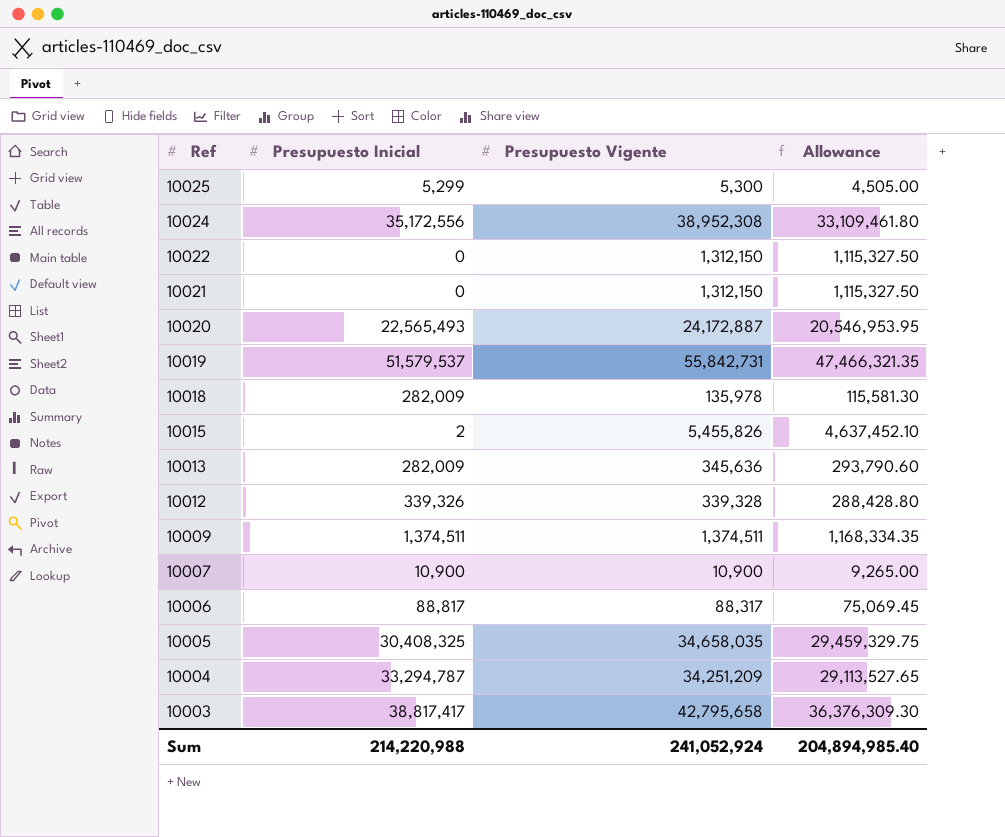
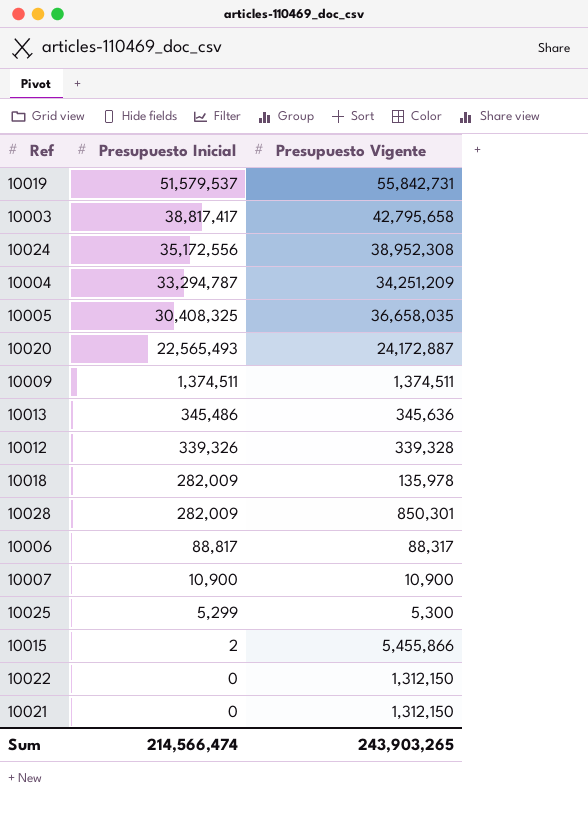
row order: Ref descending -> Presupuesto Inicial descending
column Allowance | formula: [Presupuesto Vigente] * 0.85 -> none
10005 | Presupuesto Vigente: 34,658,035 -> 36,658,035
10013 | Presupuesto Inicial: 282,009 -> 345,486
row 10028: none -> 282,009 | 850,301
10015 | Presupuesto Vigente: 5,455,826 -> 5,455,866
Sum | Presupuesto Inicial: 214,220,988 -> 214,566,474
Sum | Presupuesto Vigente: 241,052,924 -> 243,903,265

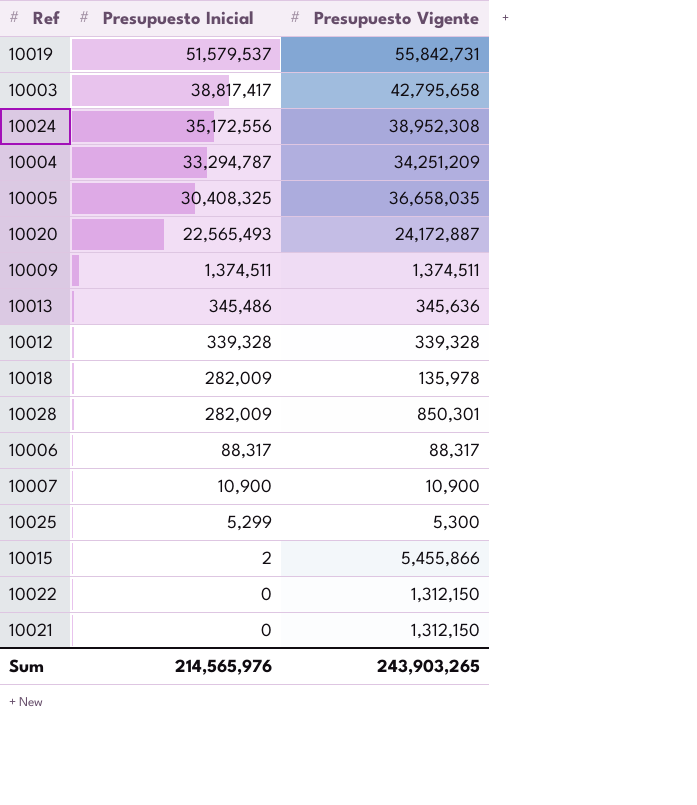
10012 | Presupuesto Inicial: 339,326 -> 339,328
10006 | Presupuesto Inicial: 88,817 -> 88,317
Sum | Presupuesto Inicial: 214,566,474 -> 214,565,976

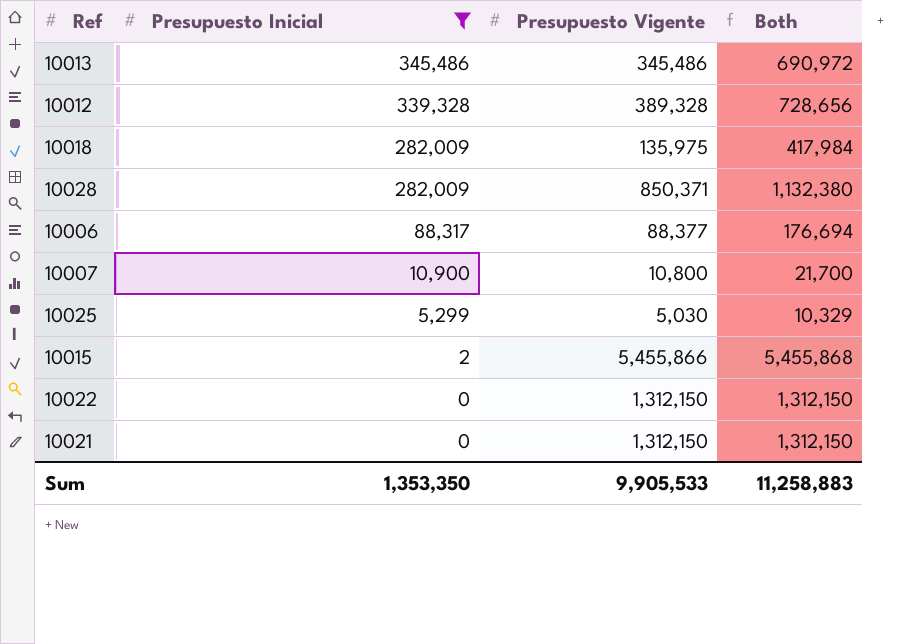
filter: none -> Presupuesto Inicial <= 345,486
column Both | formula: none -> [Presupuesto Inicial] + [Presupuesto Vigente]
10013 | Presupuesto Vigente: 345,636 -> 345,486
10012 | Presupuesto Vigente: 339,328 -> 389,328
10018 | Presupuesto Vigente: 135,978 -> 135,975
10028 | Presupuesto Vigente: 850,301 -> 850,371
10006 | Presupuesto Vigente: 88,317 -> 88,377
10007 | Presupuesto Vigente: 10,900 -> 10,800
10025 | Presupuesto Vigente: 5,300 -> 5,030
Sum | Presupuesto Inicial: 214,565,976 -> 1,353,350
Sum | Presupuesto Vigente: 243,903,265 -> 9,905,533

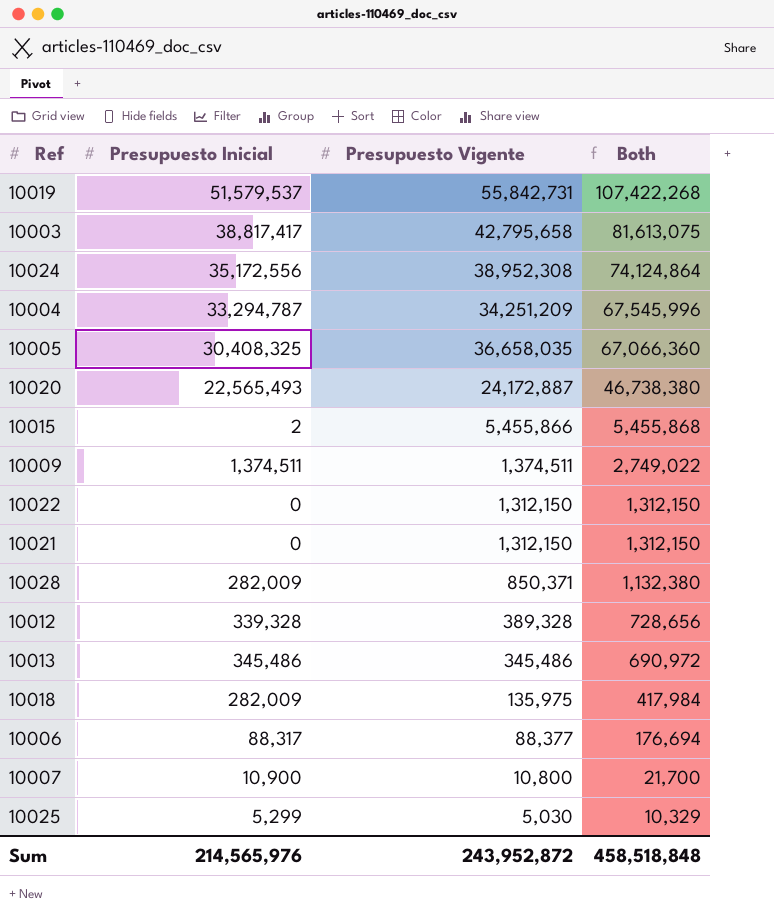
filter: Presupuesto Inicial <= 345,486 -> none
row order: Presupuesto Inicial descending -> Both descending
Sum | Presupuesto Inicial: 1,353,350 -> 214,565,976
Sum | Presupuesto Vigente: 9,905,533 -> 243,952,872
Sum | Both: 11,258,883 -> 458,518,848

